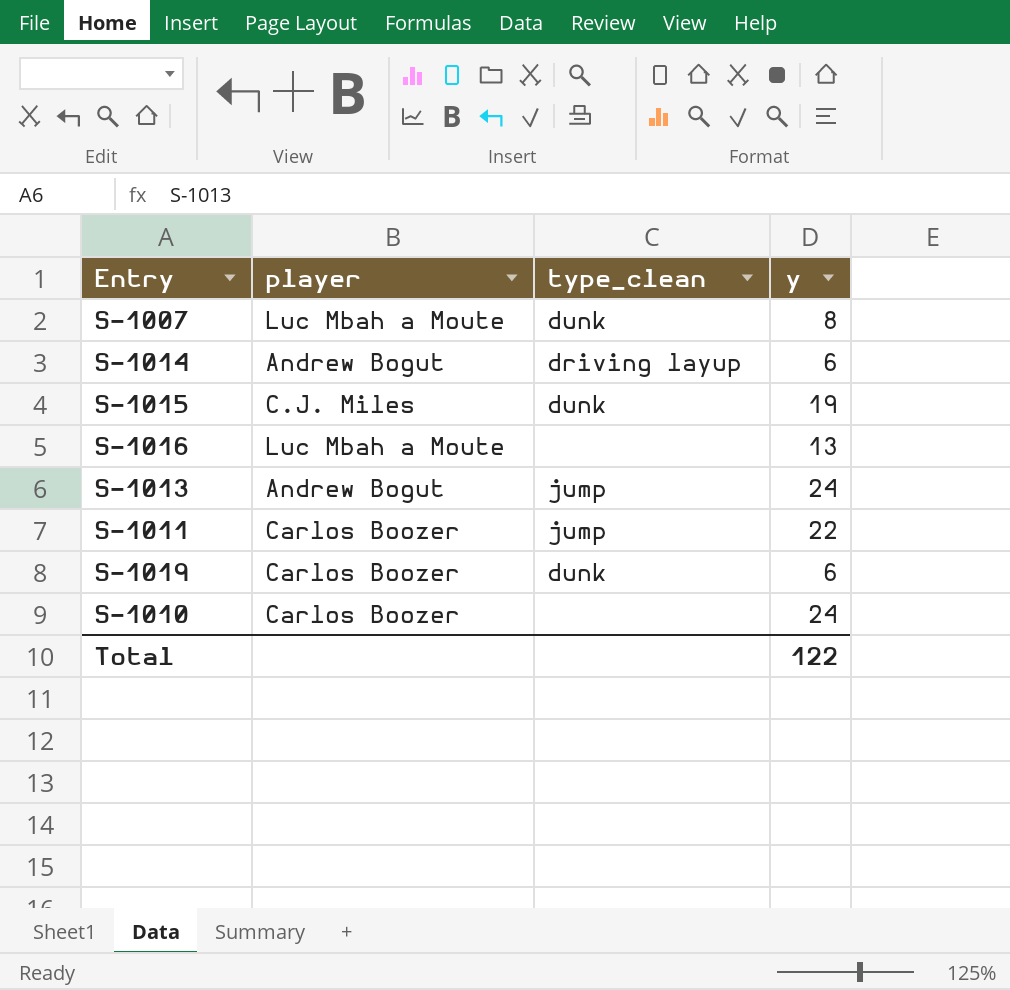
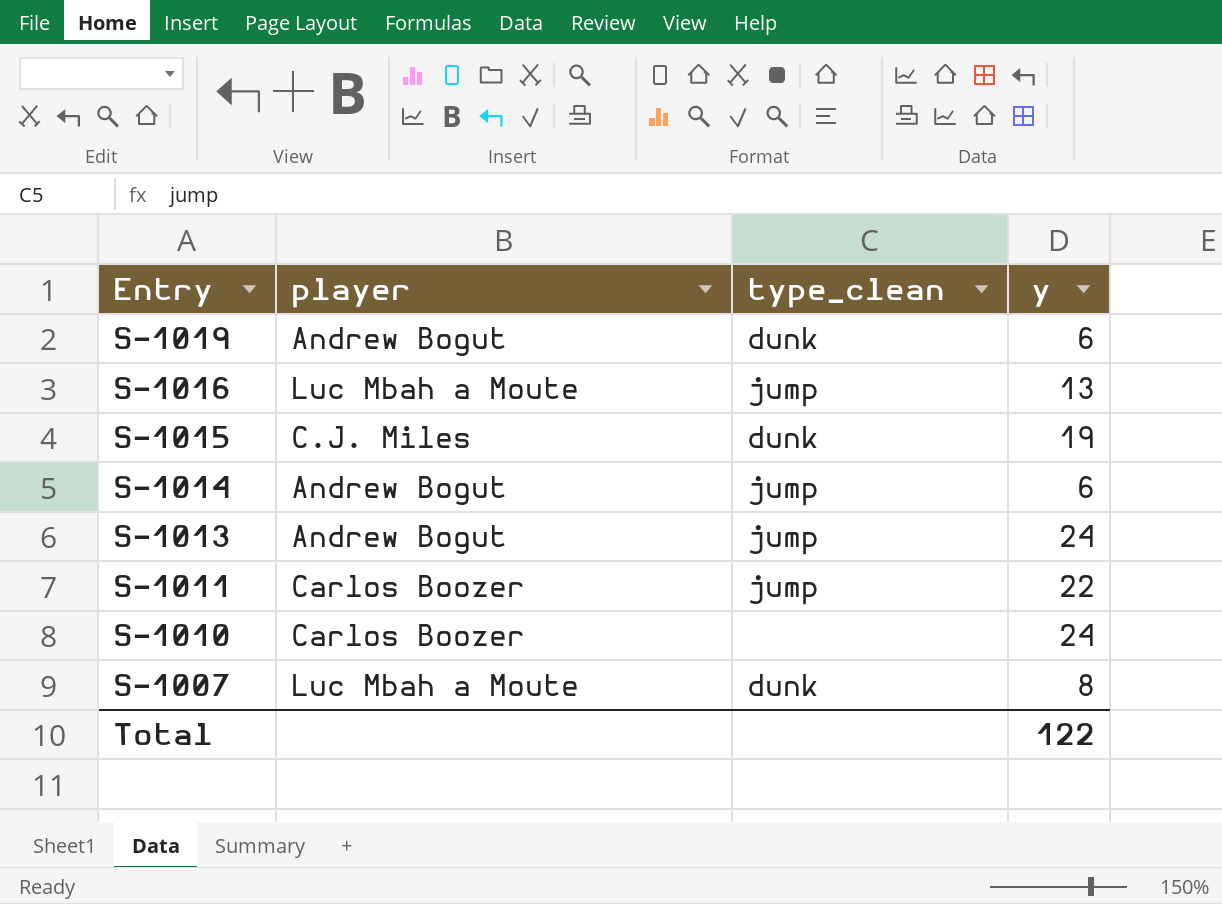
row order: none -> Entry descending
S-1019 | player: Carlos Boozer -> Andrew Bogut
S-1016 | type_clean: none -> jump
S-1014 | type_clean: driving layup -> jump

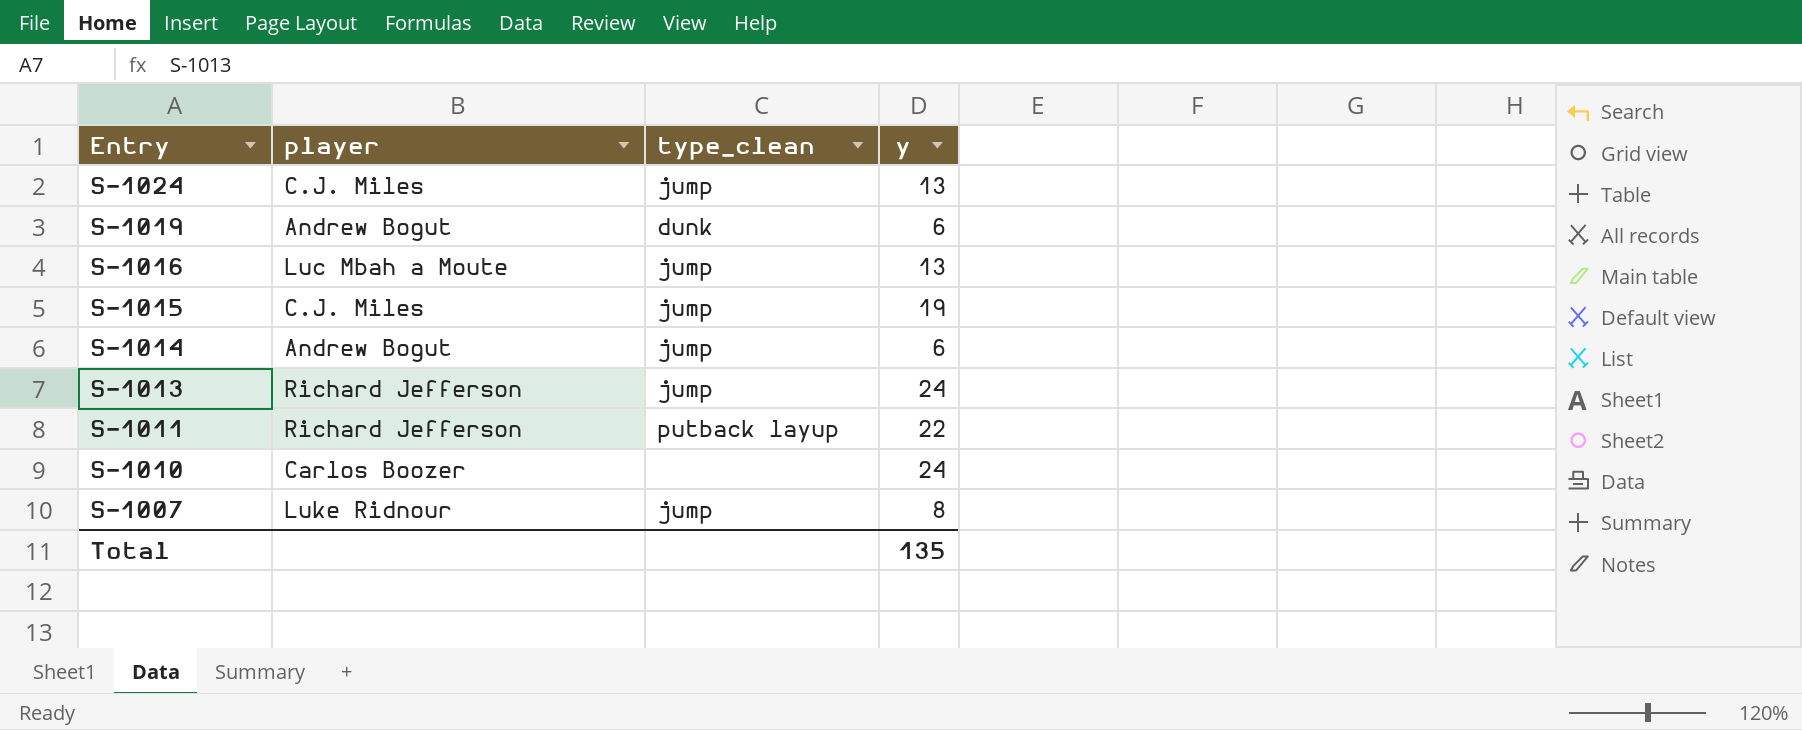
row S-1024: none -> C.J. Miles | jump | 13
S-1015 | type_clean: dunk -> jump
S-1013 | player: Andrew Bogut -> Richard Jefferson
S-1011 | player: Carlos Boozer -> Richard Jefferson
S-1011 | type_clean: jump -> putback layup
S-1007 | player: Luc Mbah a Moute -> Luke Ridnour
S-1007 | type_clean: dunk -> jump
Total | y: 122 -> 135

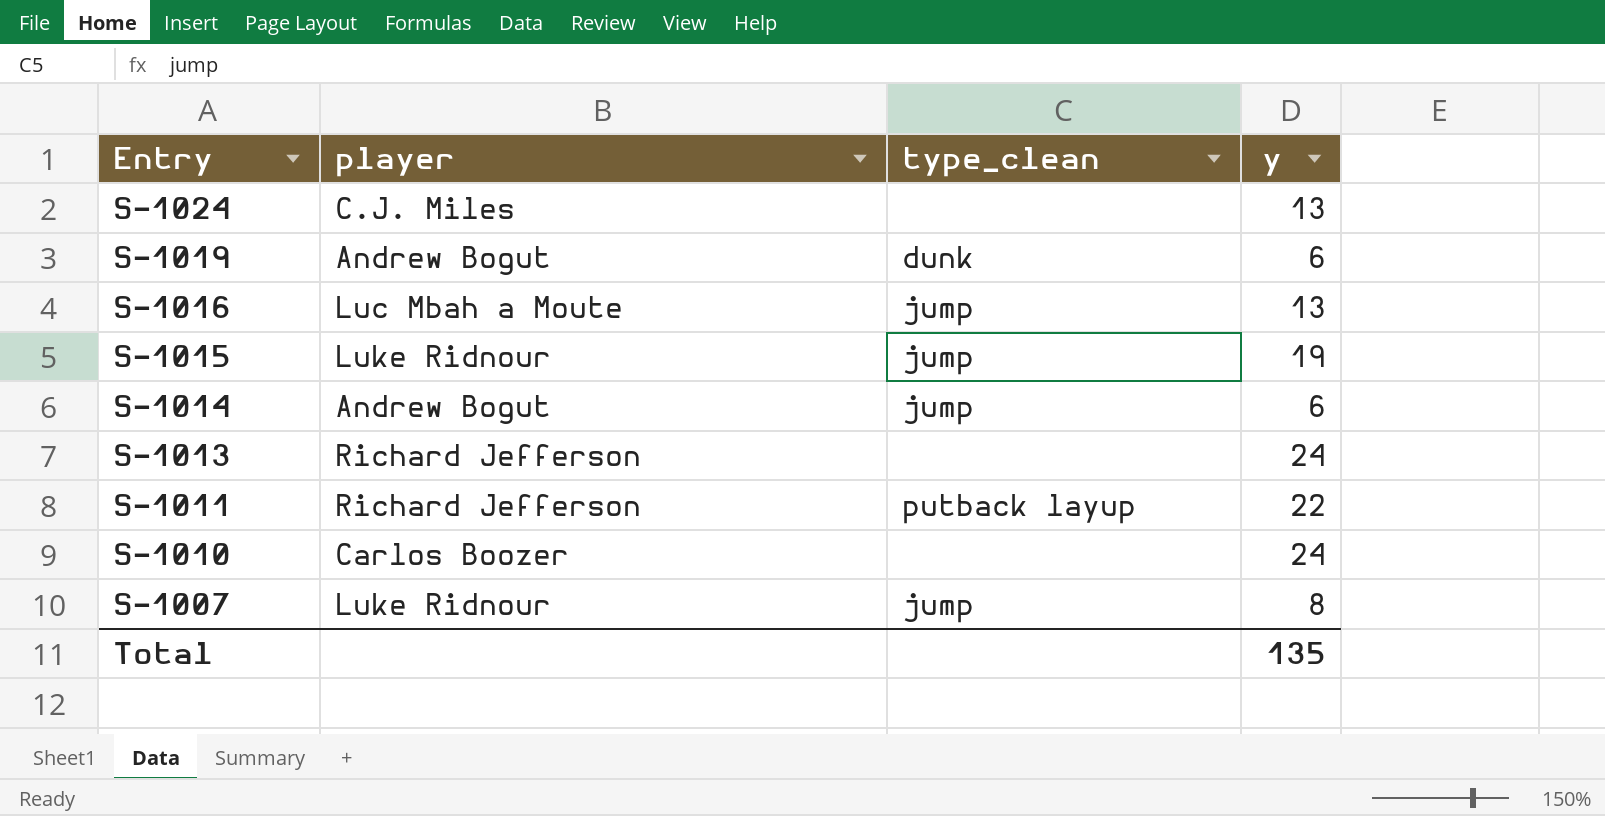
S-1024 | type_clean: jump -> none
S-1015 | player: C.J. Miles -> Luke Ridnour
S-1013 | type_clean: jump -> none

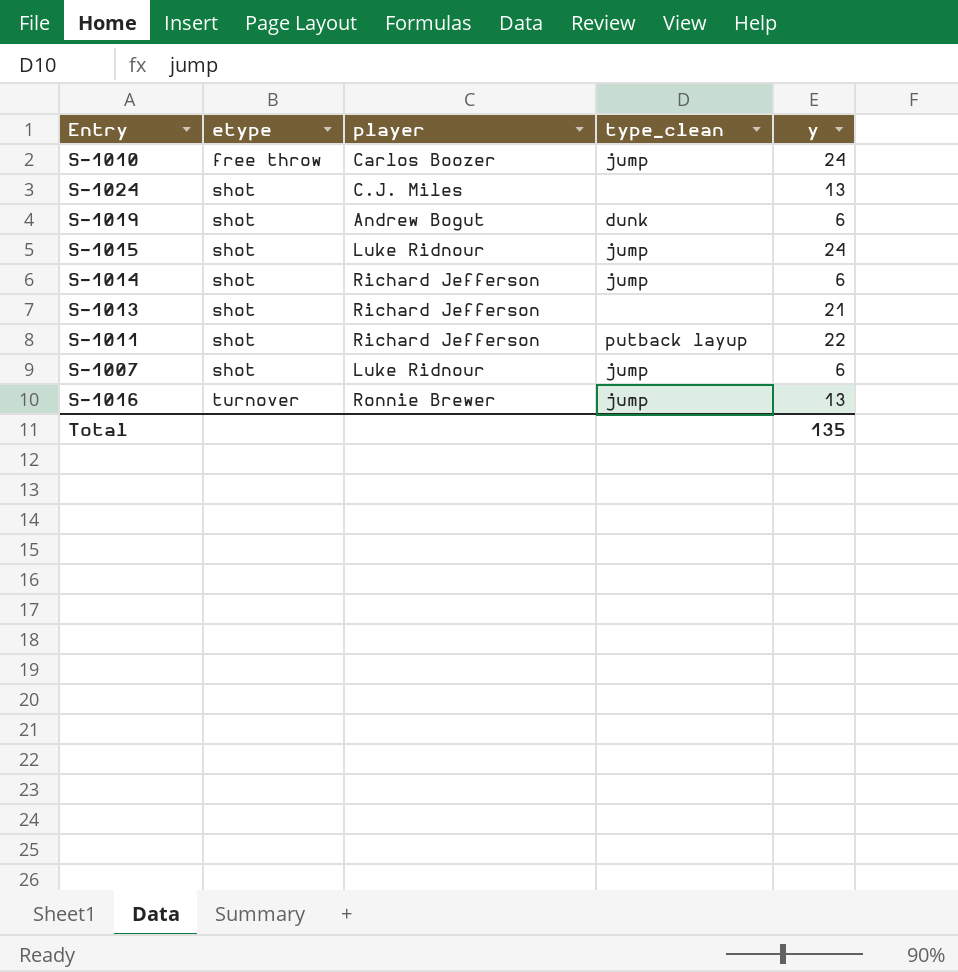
row order: Entry descending -> etype ascending
column etype | position: none -> 2
S-1010 | type_clean: none -> jump
S-1015 | y: 19 -> 24
S-1014 | player: Andrew Bogut -> Richard Jefferson
S-1013 | y: 24 -> 21
S-1007 | y: 8 -> 6
S-1016 | player: Luc Mbah a Moute -> Ronnie Brewer

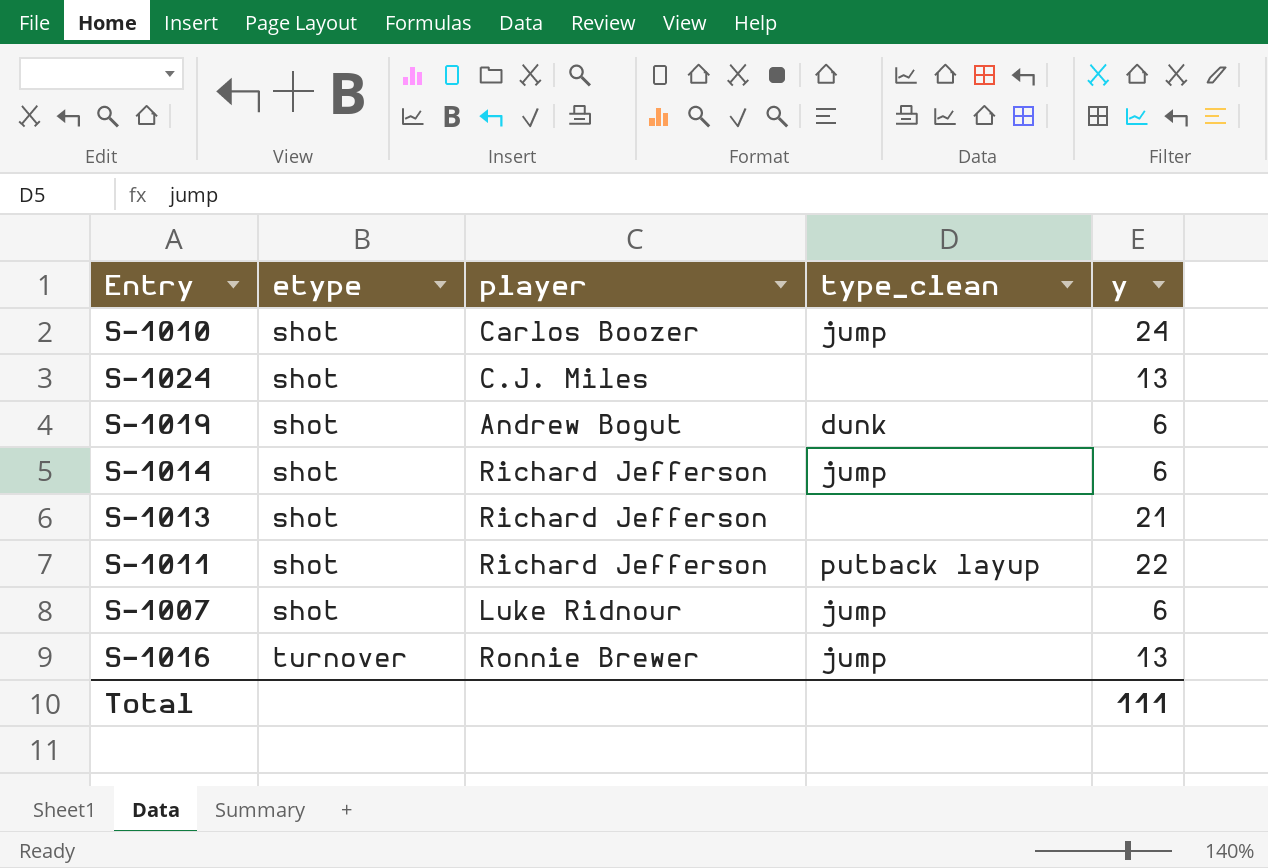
row S-1015: shot | Luke Ridnour | jump | 24 -> none
S-1010 | etype: free throw -> shot
Total | y: 135 -> 111

